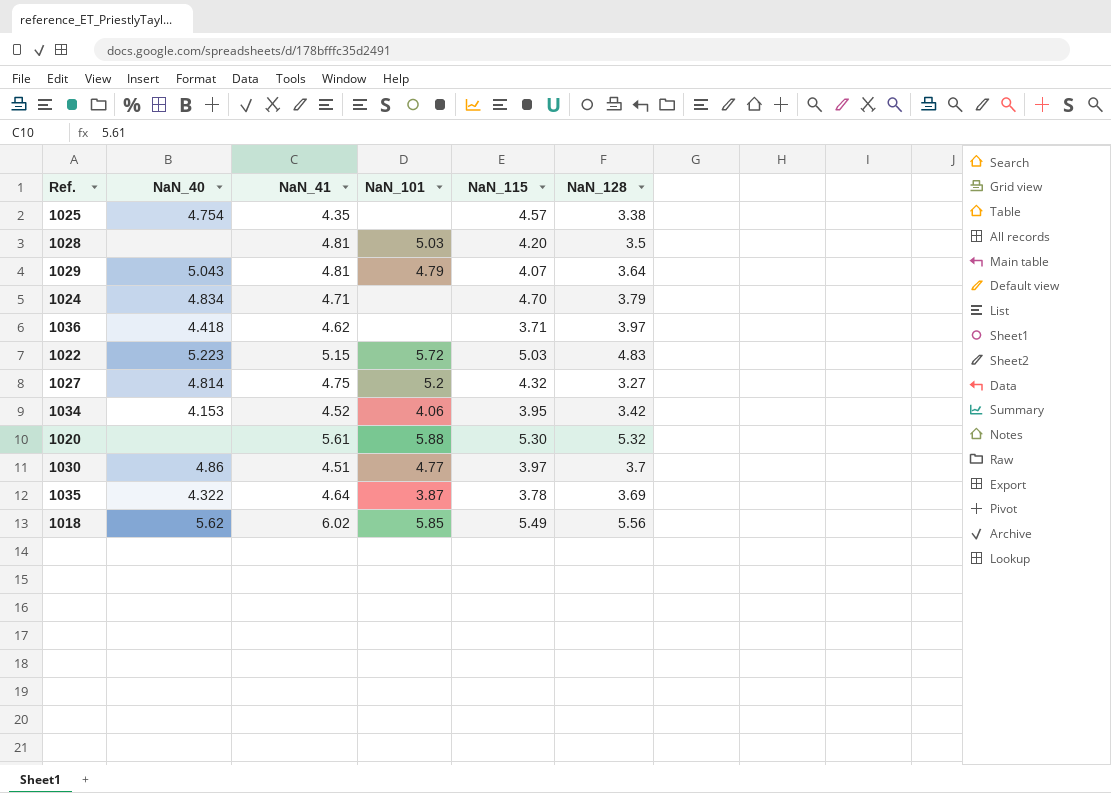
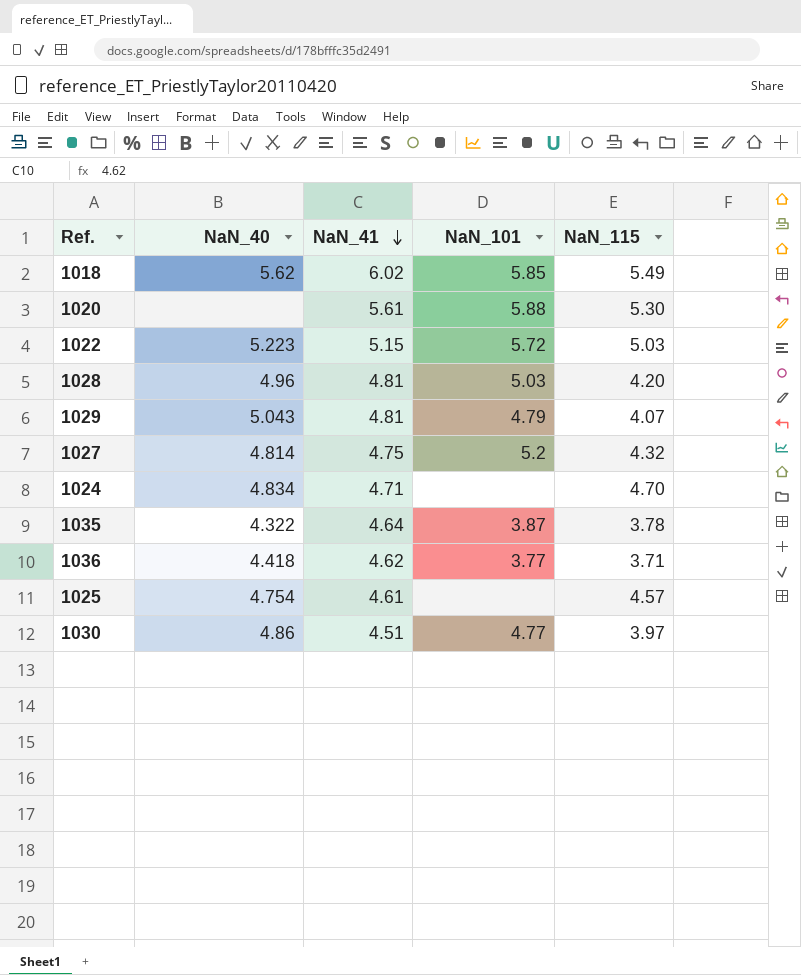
row order: none -> NaN_41 descending
column NaN_128 | position: 6 -> none
row 1034: 4.153 | 4.52 | 4.06 | 3.95 | 3.42 -> none
1028 | NaN_40: none -> 4.96
1036 | NaN_101: none -> 3.77
1025 | NaN_41: 4.35 -> 4.61

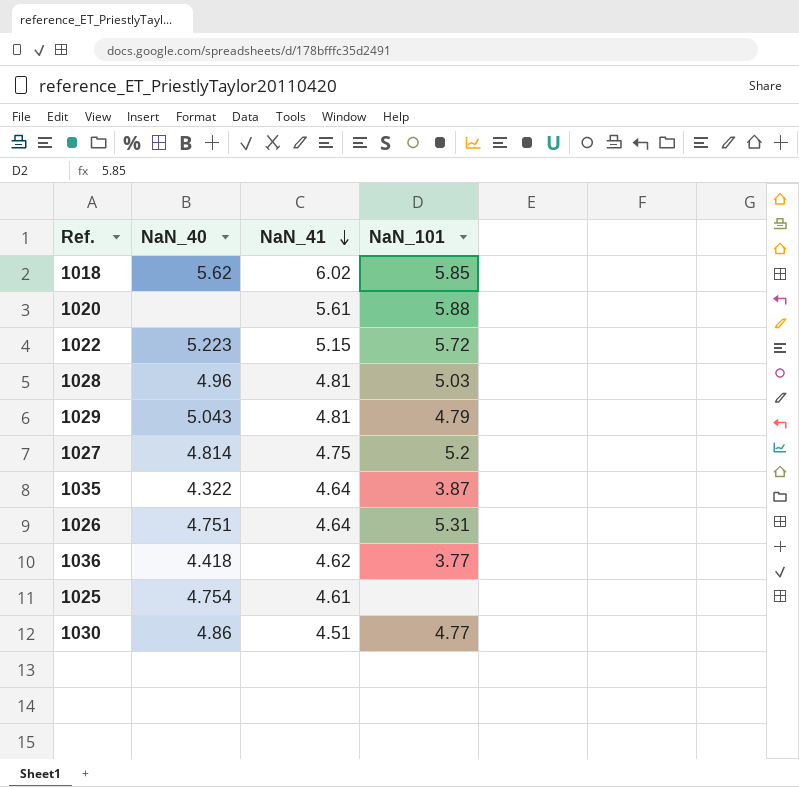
column NaN_115 | position: 5 -> none
row 1024: 4.834 | 4.71 | none | 4.70 -> none
row 1026: none -> 4.751 | 4.64 | 5.31

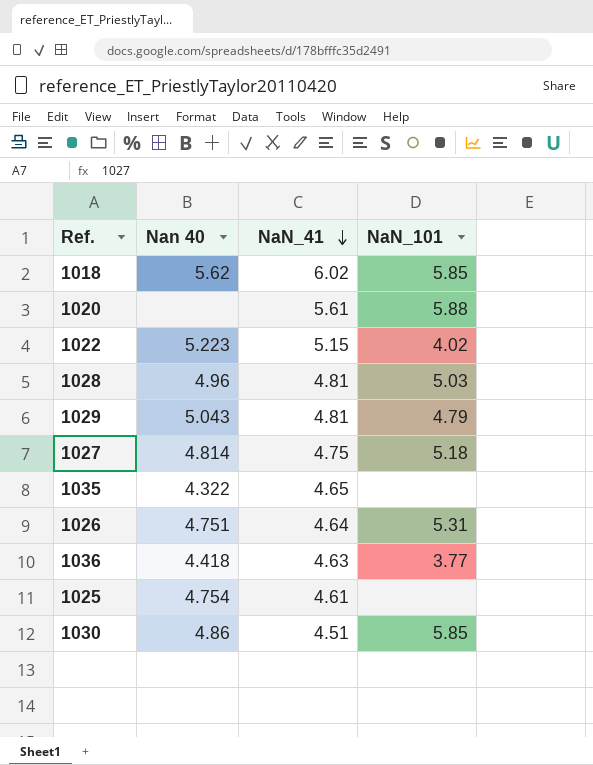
column name: NaN_40 -> Nan 40
1022 | NaN_101: 5.72 -> 4.02
1027 | NaN_101: 5.2 -> 5.18
1035 | NaN_41: 4.64 -> 4.65
1035 | NaN_101: 3.87 -> none
1036 | NaN_41: 4.62 -> 4.63
1030 | NaN_101: 4.77 -> 5.85

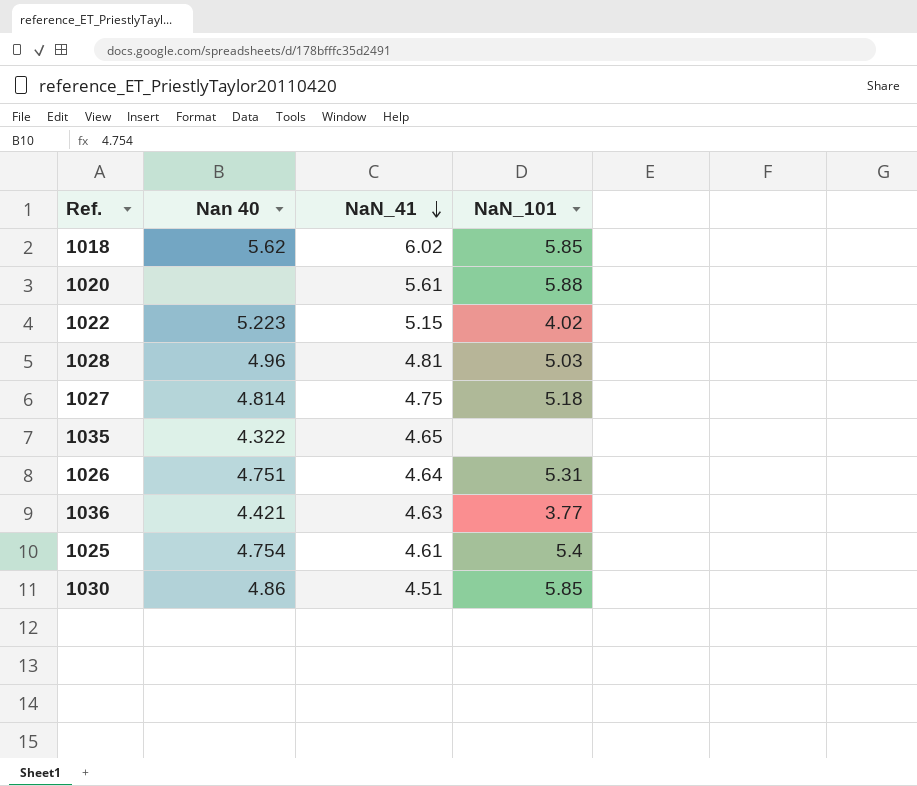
row 1029: 5.043 | 4.81 | 4.79 -> none
1036 | Nan 40: 4.418 -> 4.421
1025 | NaN_101: none -> 5.4

